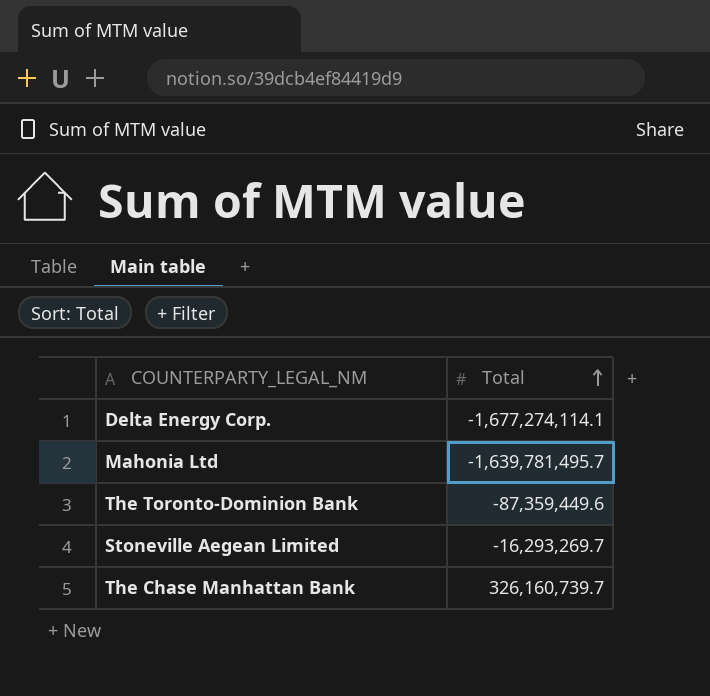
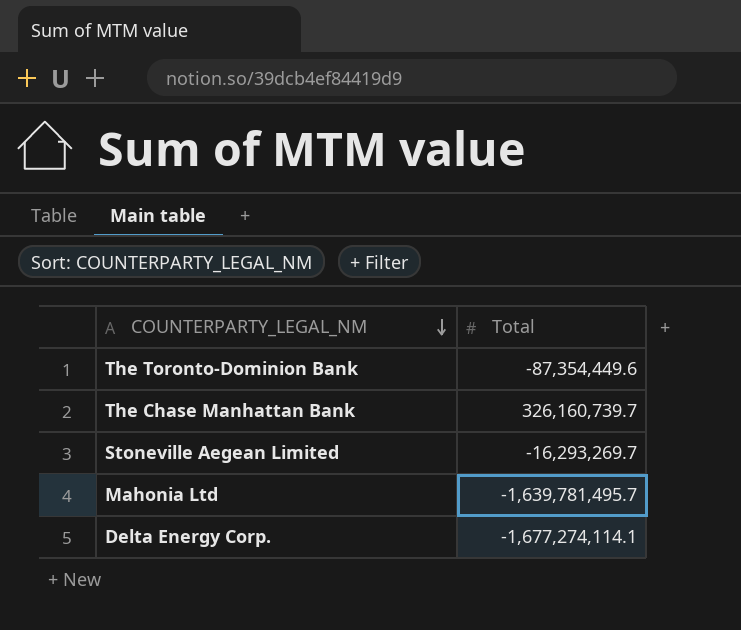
row order: Total ascending -> COUNTERPARTY_LEGAL_NM descending
The Toronto-Dominion Bank | Total: -87,359,449.6 -> -87,354,449.6

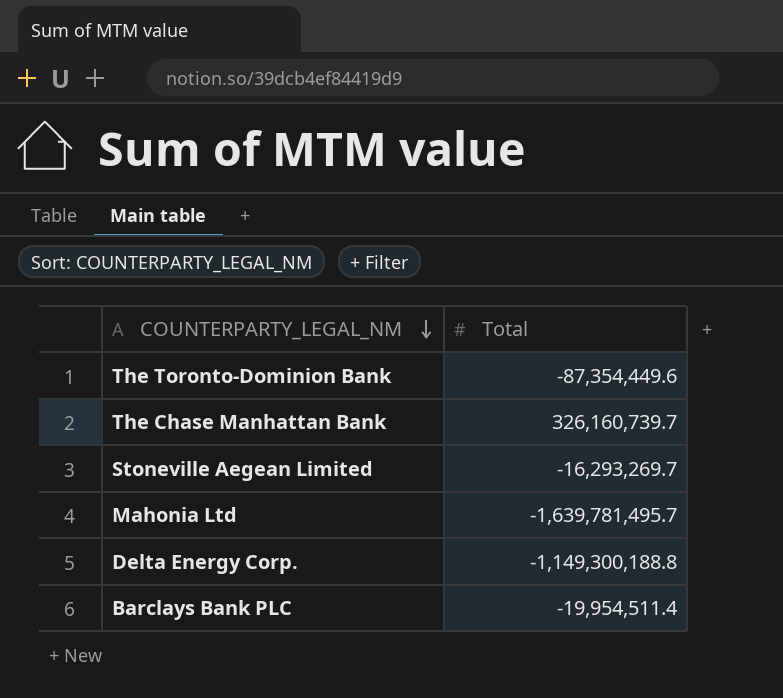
Delta Energy Corp. | Total: -1,677,274,114.1 -> -1,149,300,188.8
row Barclays Bank PLC: none -> -19,954,511.4

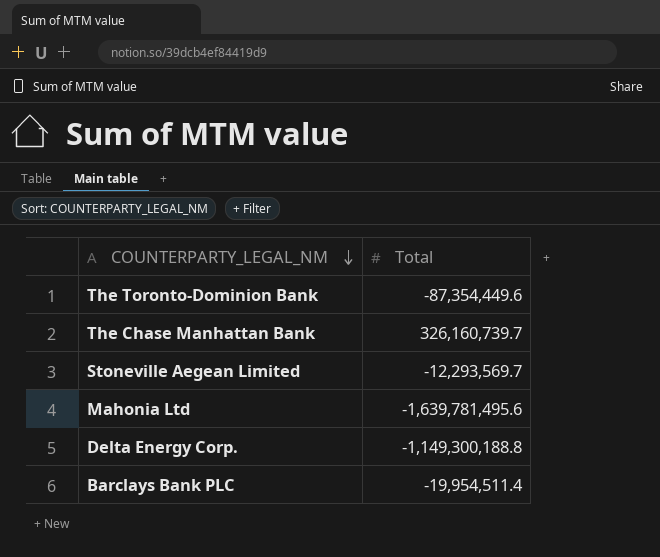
Stoneville Aegean Limited | Total: -16,293,269.7 -> -12,293,569.7
Mahonia Ltd | Total: -1,639,781,495.7 -> -1,639,781,495.6

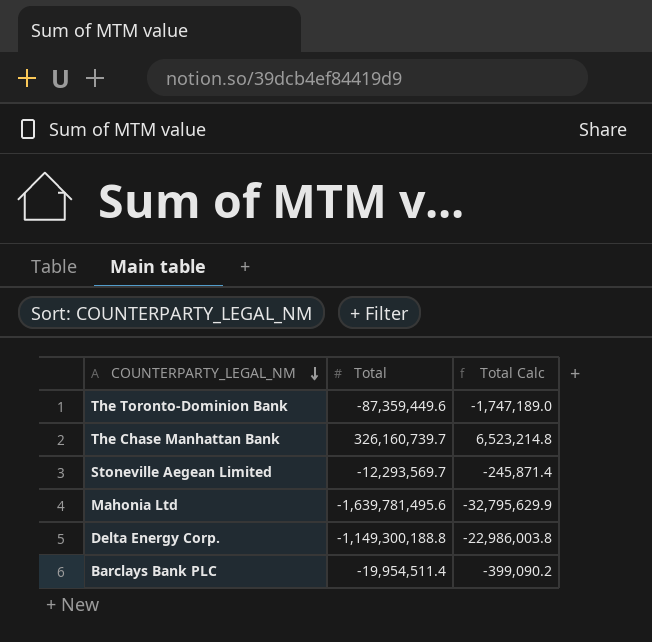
column Total Calc | formula: none -> [Total] * 0.02
The Toronto-Dominion Bank | Total: -87,354,449.6 -> -87,359,449.6

